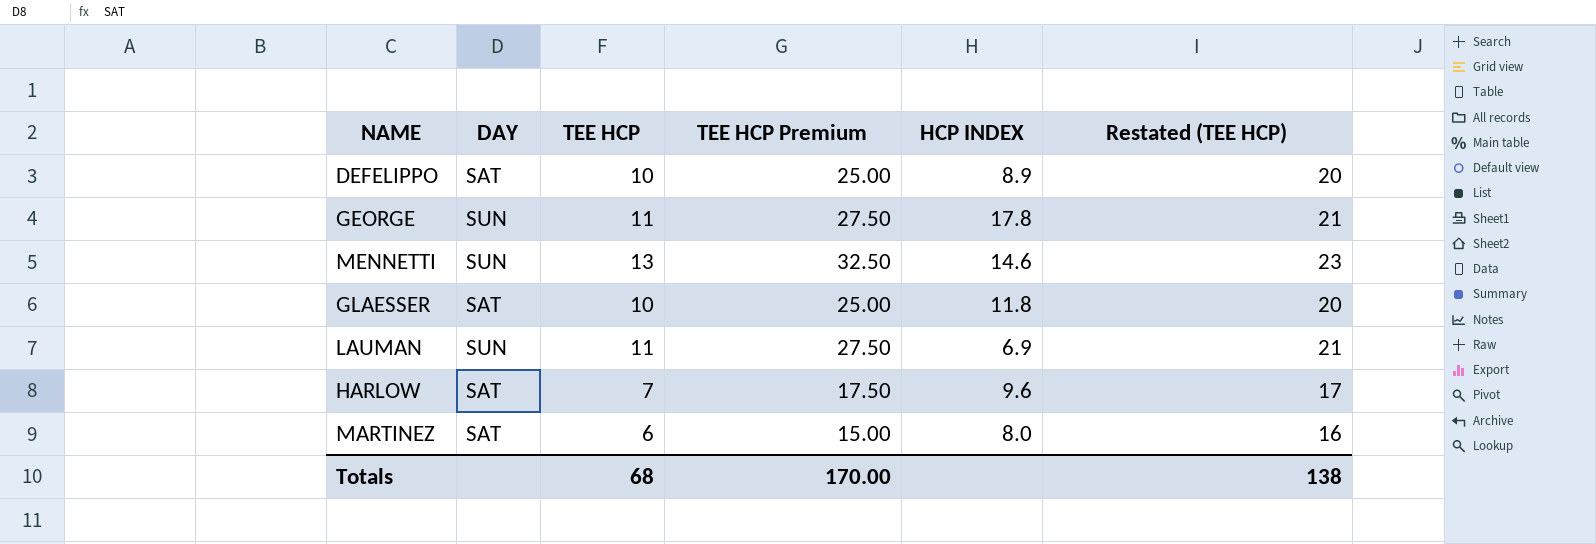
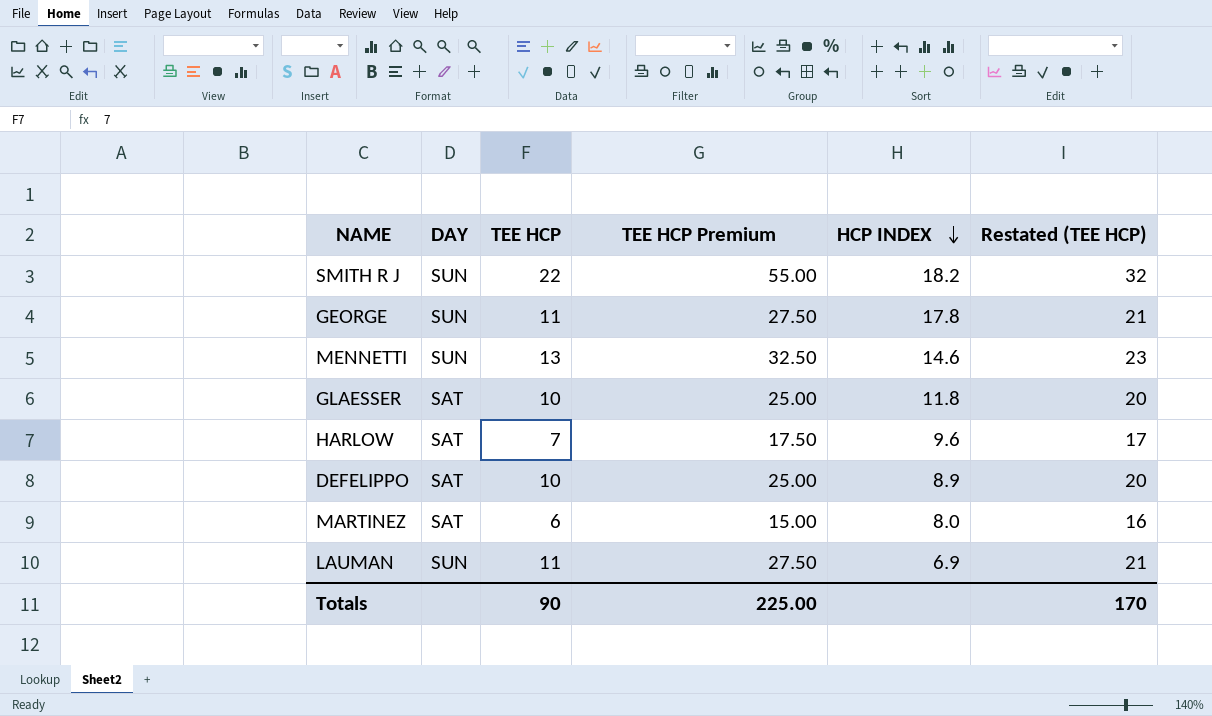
row order: none -> HCP INDEX descending
row SMITH R J: none -> SUN | 22 | 55.00 | 18.2 | 32
Totals | TEE HCP: 68 -> 90
Totals | TEE HCP Premium: 170.00 -> 225.00
Totals | Restated (TEE HCP): 138 -> 170

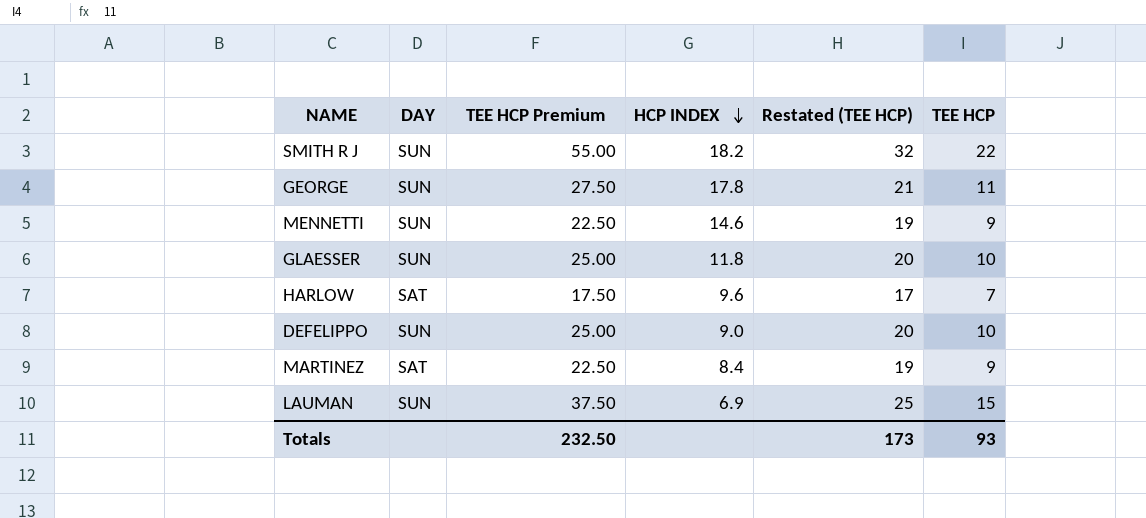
column TEE HCP | position: 3 -> 6
MENNETTI | TEE HCP Premium: 32.50 -> 22.50
MENNETTI | Restated (TEE HCP): 23 -> 19
MENNETTI | TEE HCP: 13 -> 9
GLAESSER | DAY: SAT -> SUN
DEFELIPPO | DAY: SAT -> SUN
DEFELIPPO | HCP INDEX: 8.9 -> 9.0
MARTINEZ | TEE HCP Premium: 15.00 -> 22.50
MARTINEZ | HCP INDEX: 8.0 -> 8.4
MARTINEZ | Restated (TEE HCP): 16 -> 19
MARTINEZ | TEE HCP: 6 -> 9
LAUMAN | TEE HCP Premium: 27.50 -> 37.50
LAUMAN | Restated (TEE HCP): 21 -> 25
LAUMAN | TEE HCP: 11 -> 15
Totals | TEE HCP Premium: 225.00 -> 232.50
Totals | Restated (TEE HCP): 170 -> 173
Totals | TEE HCP: 90 -> 93

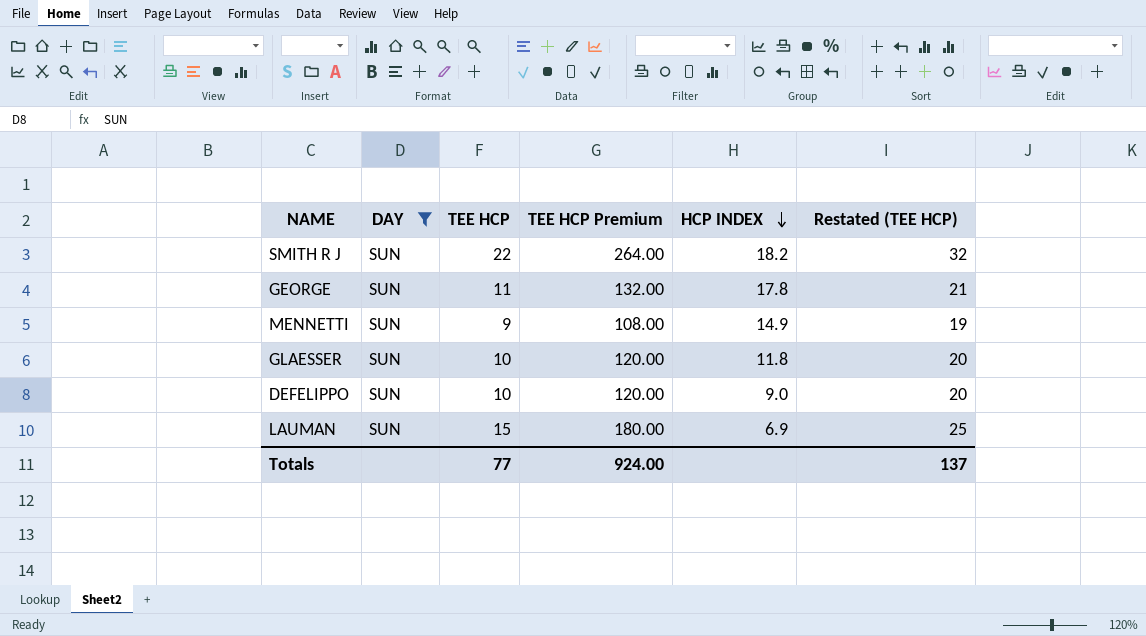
filter: none -> DAY = SUN
column TEE HCP | position: 6 -> 3
column TEE HCP Premium | formula: [TEE HCP] * 2.5 -> [TEE HCP] * 12
MENNETTI | HCP INDEX: 14.6 -> 14.9
Totals | TEE HCP: 93 -> 77
Totals | TEE HCP Premium: 232.50 -> 924.00
Totals | Restated (TEE HCP): 173 -> 137

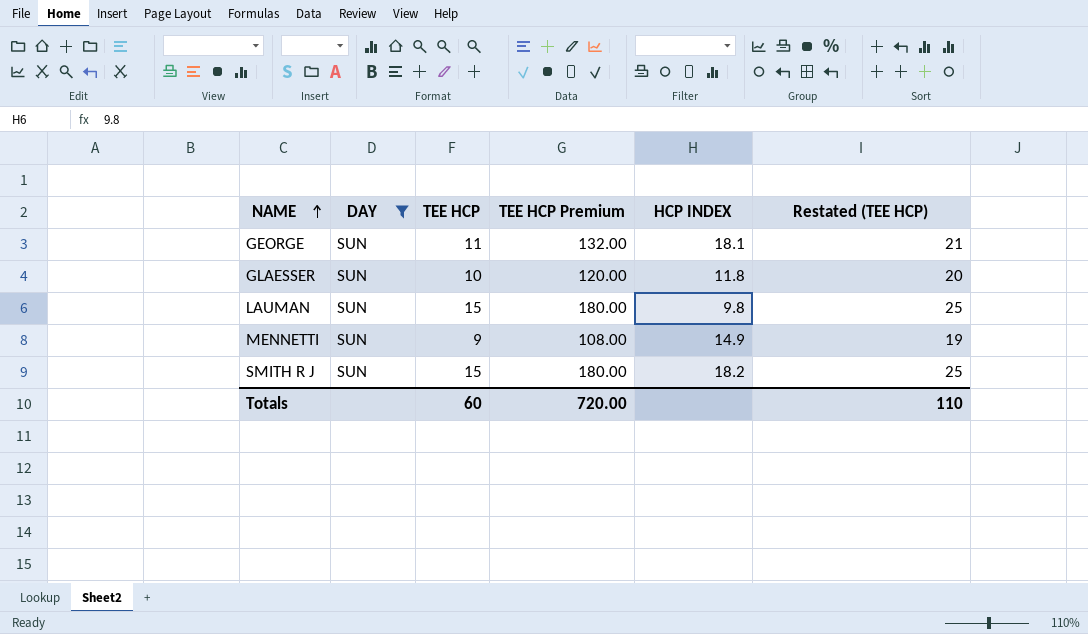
row order: HCP INDEX descending -> NAME ascending
row DEFELIPPO: SUN | 10 | 120.00 | 9.0 | 20 -> none
GEORGE | HCP INDEX: 17.8 -> 18.1
LAUMAN | HCP INDEX: 6.9 -> 9.8
SMITH R J | TEE HCP: 22 -> 15
SMITH R J | TEE HCP Premium: 264.00 -> 180.00
SMITH R J | Restated (TEE HCP): 32 -> 25
Totals | TEE HCP: 77 -> 60
Totals | TEE HCP Premium: 924.00 -> 720.00
Totals | Restated (TEE HCP): 137 -> 110

